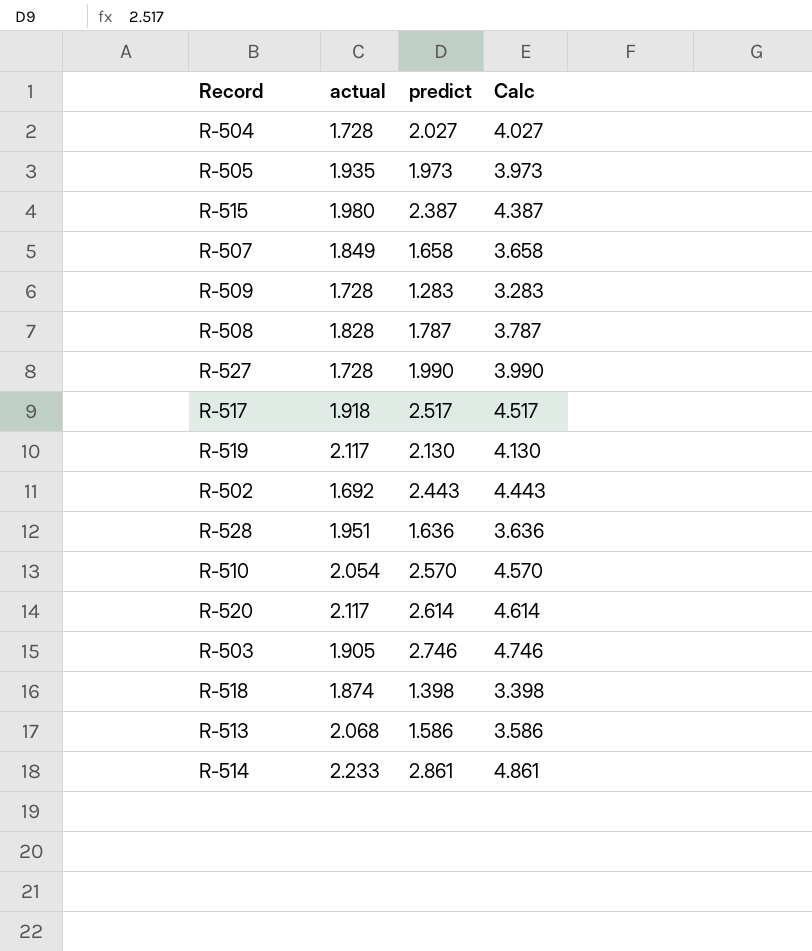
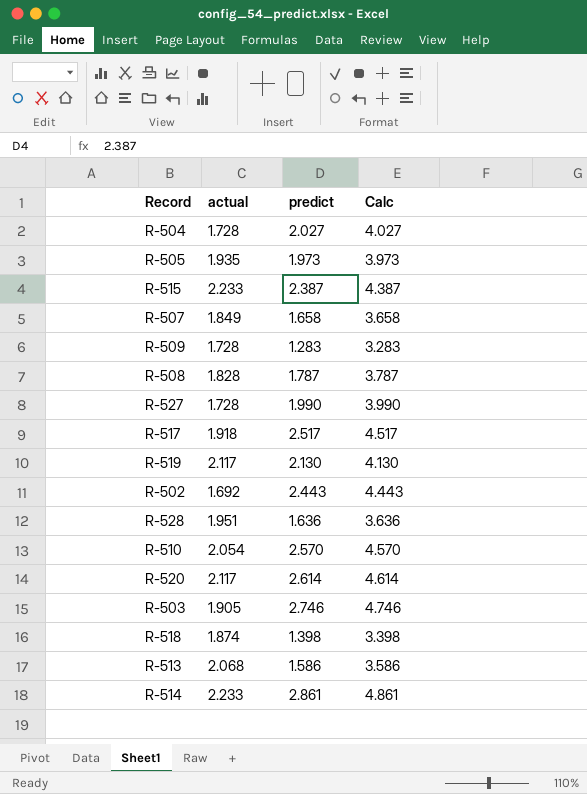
R-515 | actual: 1.980 -> 2.233

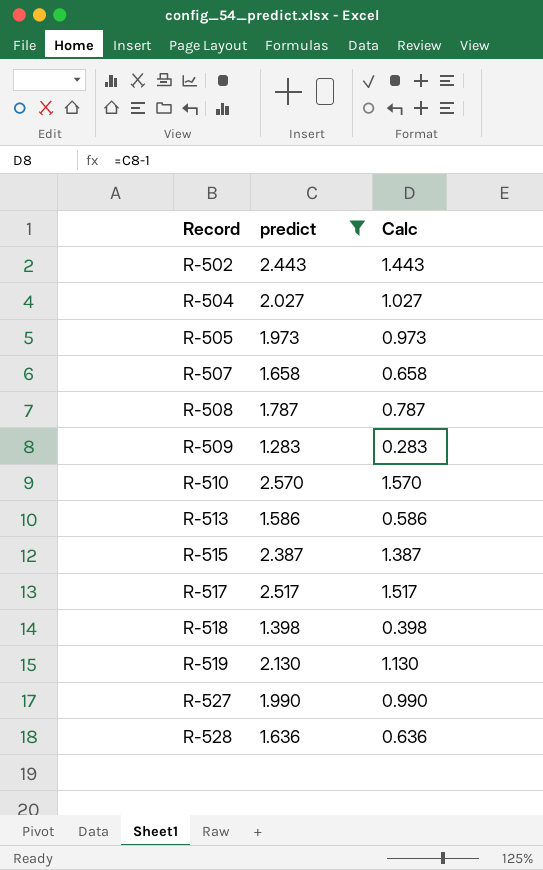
filter: none -> predict <= 2.570
row order: none -> Record ascending
column actual | position: 2 -> none
column Calc | formula: [predict] + 2 -> [predict] - 1

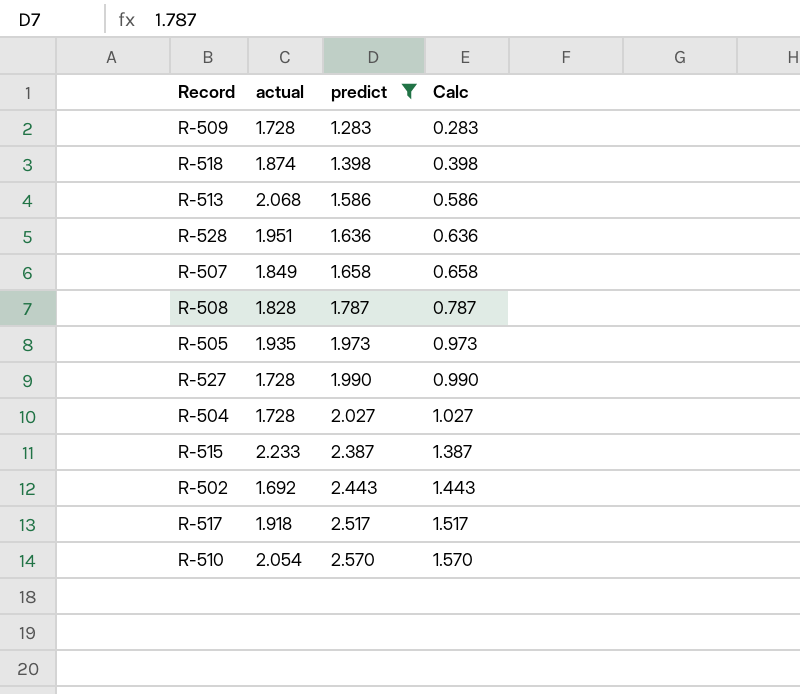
row order: Record ascending -> predict ascending
column actual | position: none -> 2
row R-519: 2.130 | 1.130 -> none

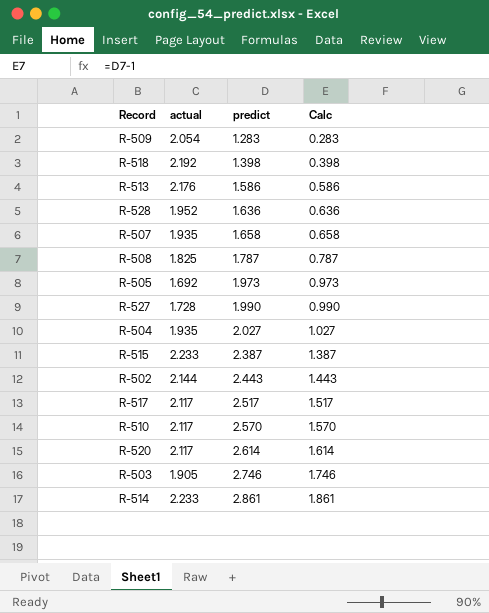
filter: predict <= 2.570 -> none
R-509 | actual: 1.728 -> 2.054
R-518 | actual: 1.874 -> 2.192
R-513 | actual: 2.068 -> 2.176
R-528 | actual: 1.951 -> 1.952
R-507 | actual: 1.849 -> 1.935
R-508 | actual: 1.828 -> 1.825
R-505 | actual: 1.935 -> 1.692
R-504 | actual: 1.728 -> 1.935
R-502 | actual: 1.692 -> 2.144
R-517 | actual: 1.918 -> 2.117
R-510 | actual: 2.054 -> 2.117

